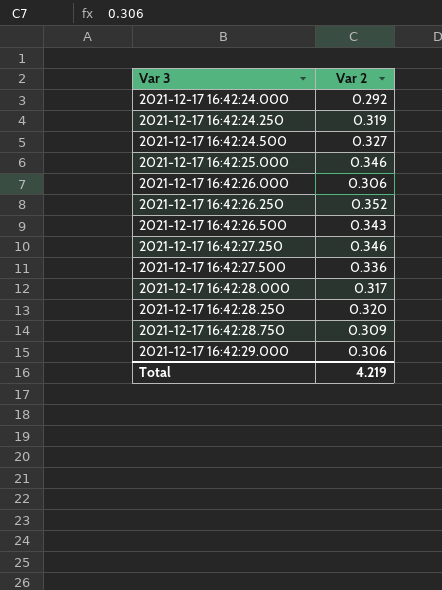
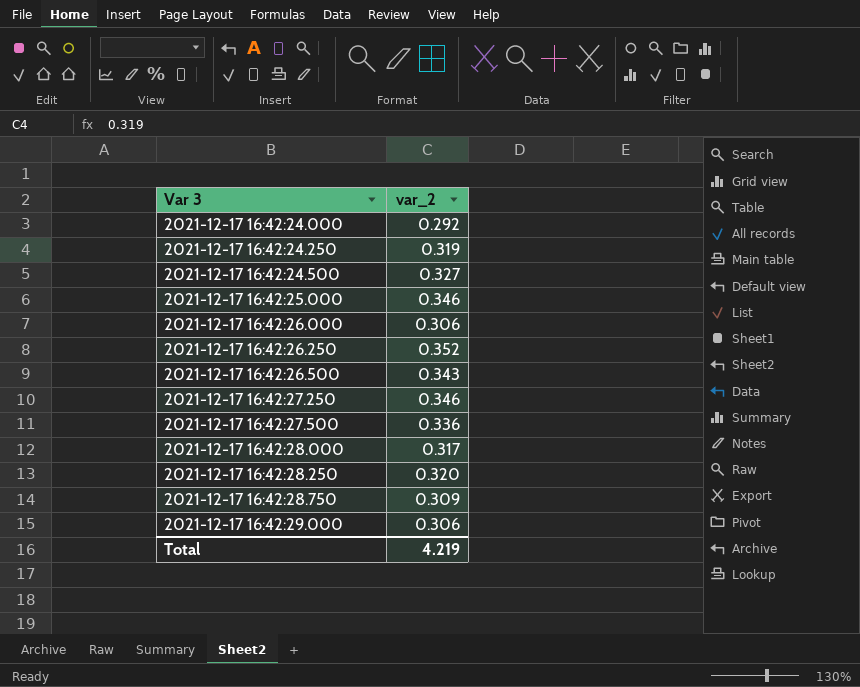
column name: Var 2 -> var_2

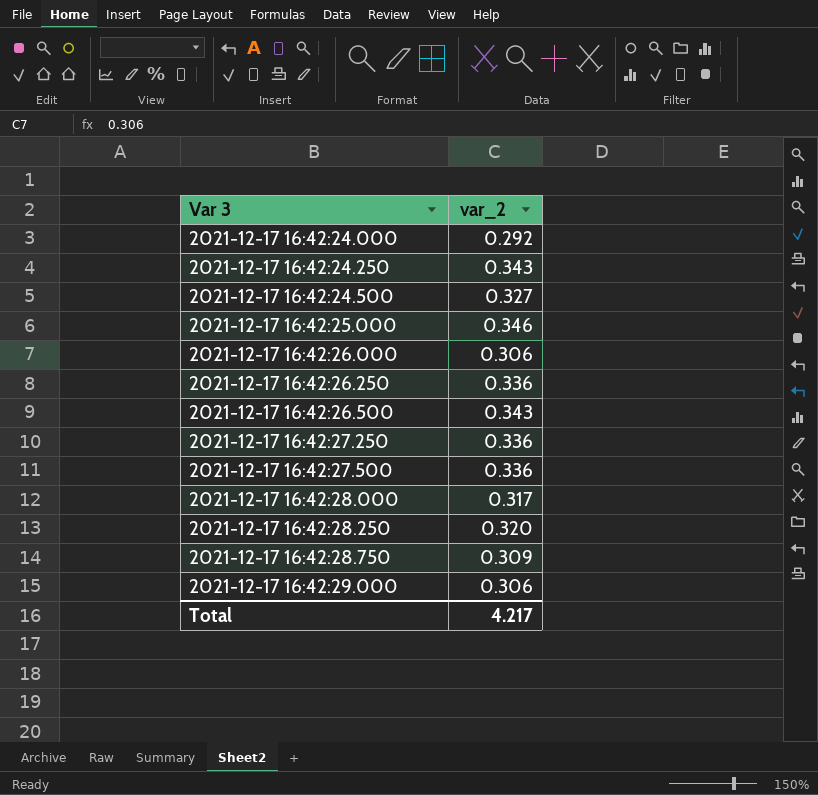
2021-12-17 16:42:24.250 | var_2: 0.319 -> 0.343
2021-12-17 16:42:26.250 | var_2: 0.352 -> 0.336
2021-12-17 16:42:27.250 | var_2: 0.346 -> 0.336
Total | var_2: 4.219 -> 4.217

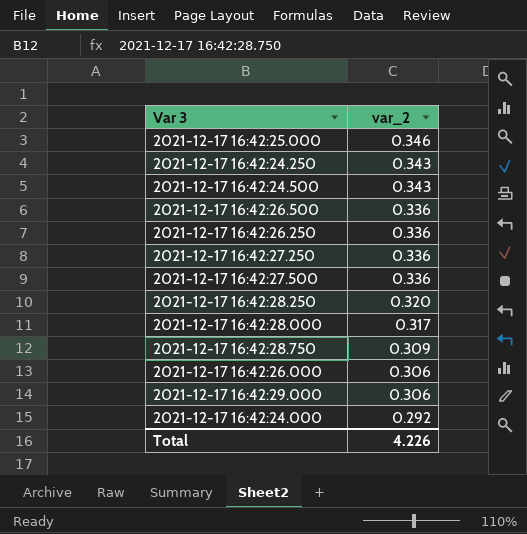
row order: Var 3 ascending -> var_2 descending
2021-12-17 16:42:24.500 | var_2: 0.327 -> 0.343
2021-12-17 16:42:26.500 | var_2: 0.343 -> 0.336
Total | var_2: 4.217 -> 4.226

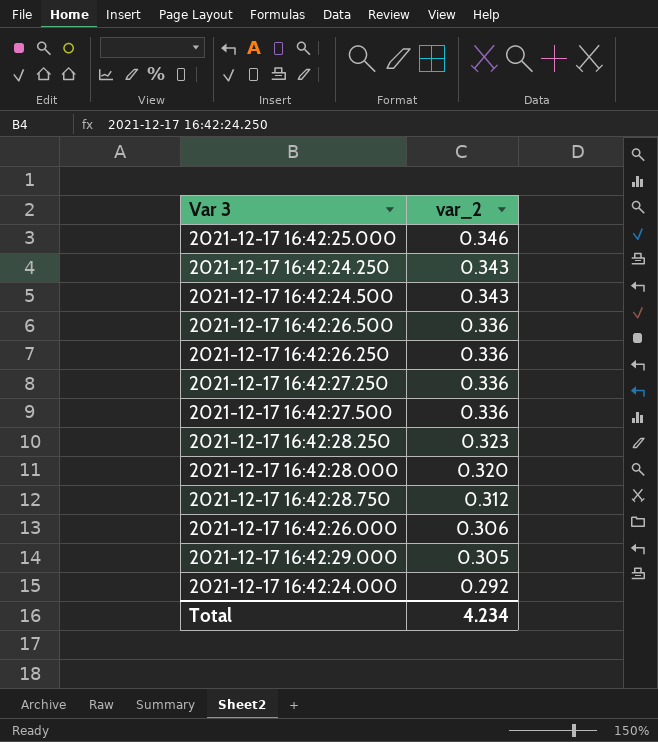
2021-12-17 16:42:28.250 | var_2: 0.320 -> 0.323
2021-12-17 16:42:28.000 | var_2: 0.317 -> 0.320
2021-12-17 16:42:28.750 | var_2: 0.309 -> 0.312
2021-12-17 16:42:29.000 | var_2: 0.306 -> 0.305
Total | var_2: 4.226 -> 4.234

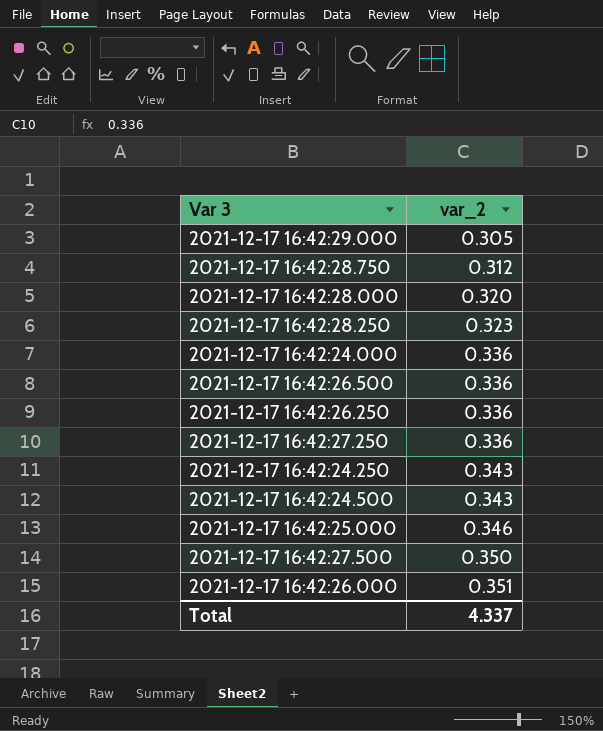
row order: var_2 descending -> var_2 ascending
2021-12-17 16:42:24.000 | var_2: 0.292 -> 0.336
2021-12-17 16:42:27.500 | var_2: 0.336 -> 0.350
2021-12-17 16:42:26.000 | var_2: 0.306 -> 0.351
Total | var_2: 4.234 -> 4.337

